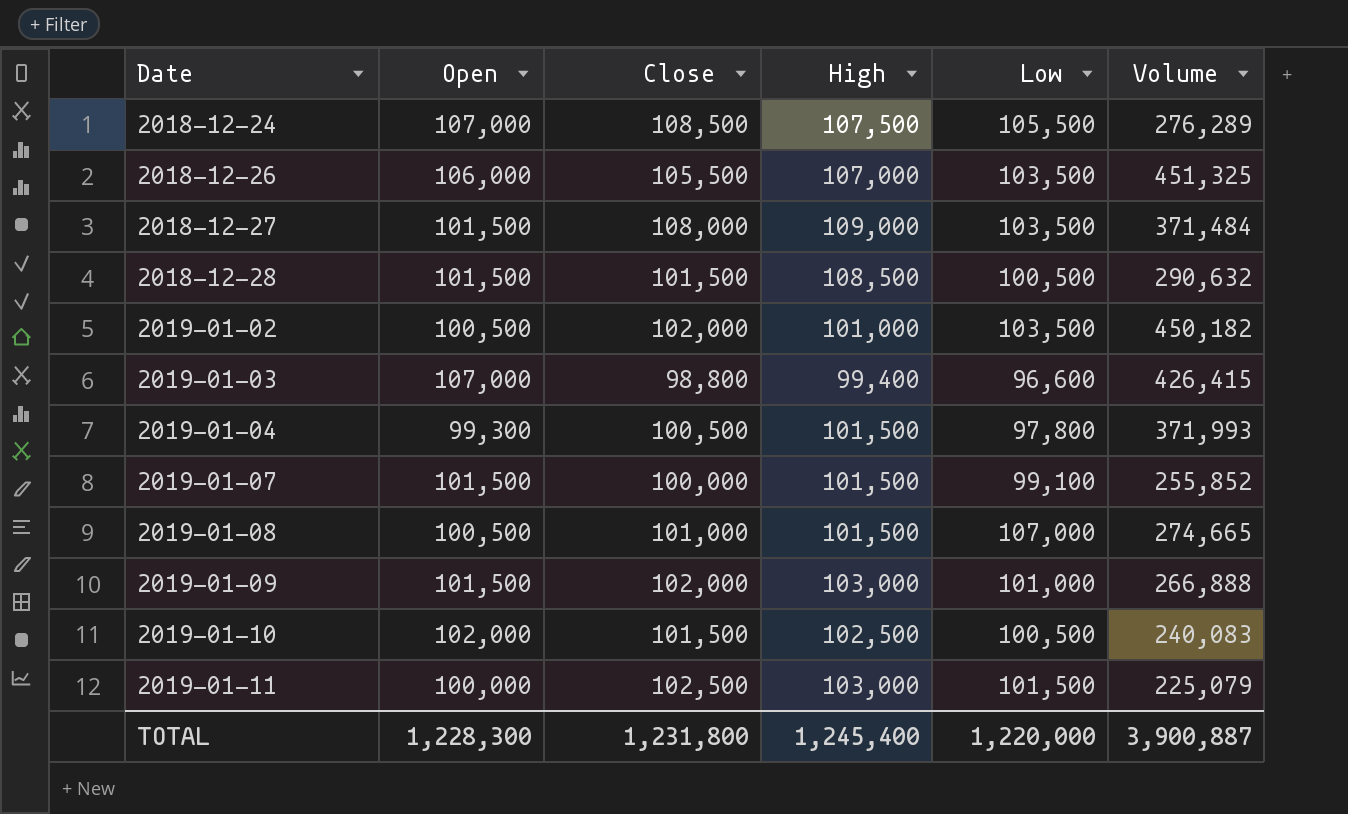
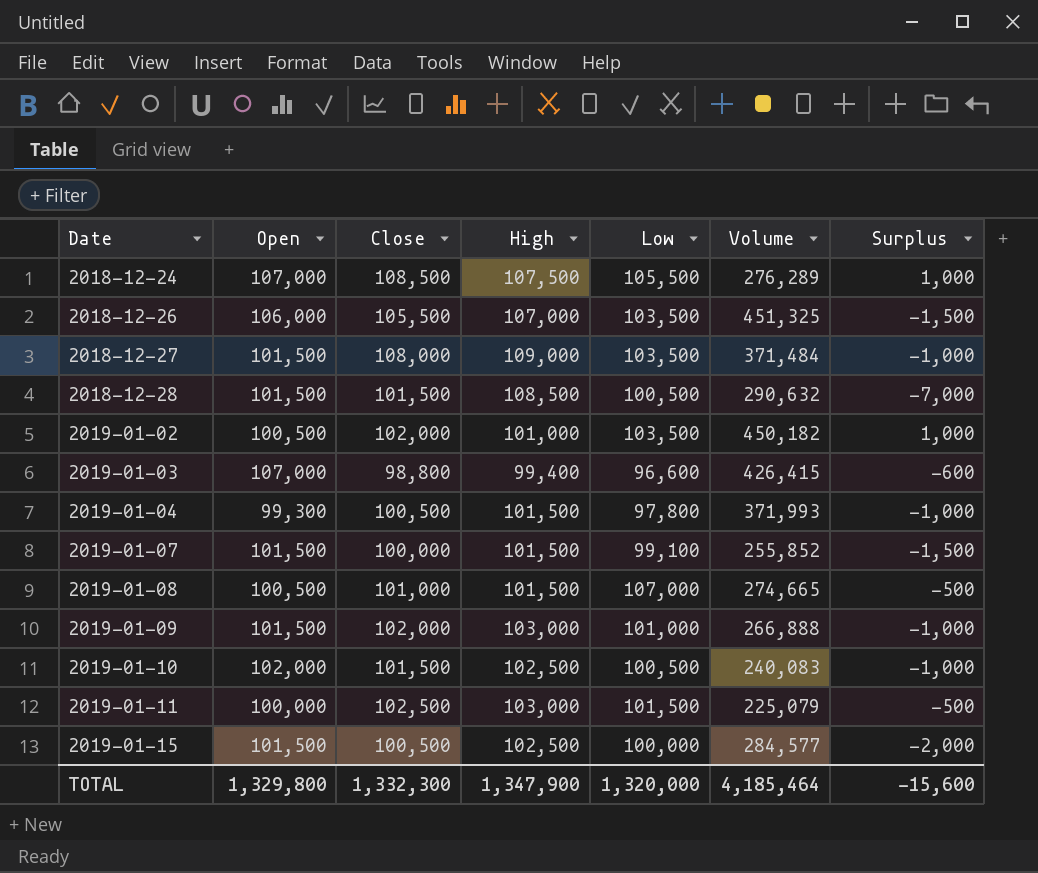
column Surplus | formula: none -> [Close] - [High]
row 2019-01-15: none -> 101,500 | 100,500 | 102,500 | 100,000 | 284,577 | -2,000
TOTAL | Open: 1,228,300 -> 1,329,800
TOTAL | Close: 1,231,800 -> 1,332,300
TOTAL | High: 1,245,400 -> 1,347,900
TOTAL | Low: 1,220,000 -> 1,320,000
TOTAL | Volume: 3,900,887 -> 4,185,464

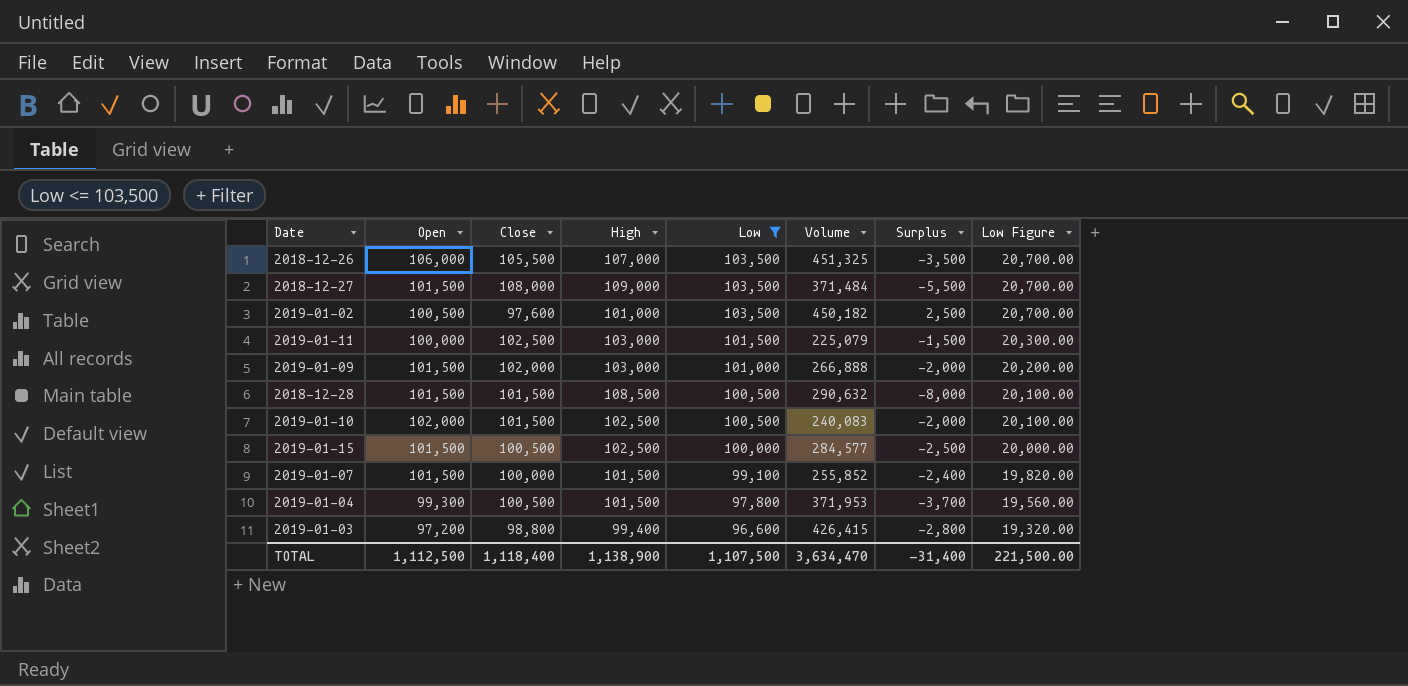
filter: none -> Low <= 103,500
row order: Date ascending -> Low descending
column Surplus | formula: [Close] - [High] -> [Low] - [High]
column Low Figure | formula: none -> [Low] * 0.2
2019-01-02 | Close: 102,000 -> 97,600
2019-01-04 | Volume: 371,993 -> 371,953
2019-01-03 | Open: 107,000 -> 97,200
TOTAL | Open: 1,329,800 -> 1,112,500
TOTAL | Close: 1,332,300 -> 1,118,400
TOTAL | High: 1,347,900 -> 1,138,900
TOTAL | Low: 1,320,000 -> 1,107,500
TOTAL | Volume: 4,185,464 -> 3,634,470
TOTAL | Surplus: -15,600 -> -31,400

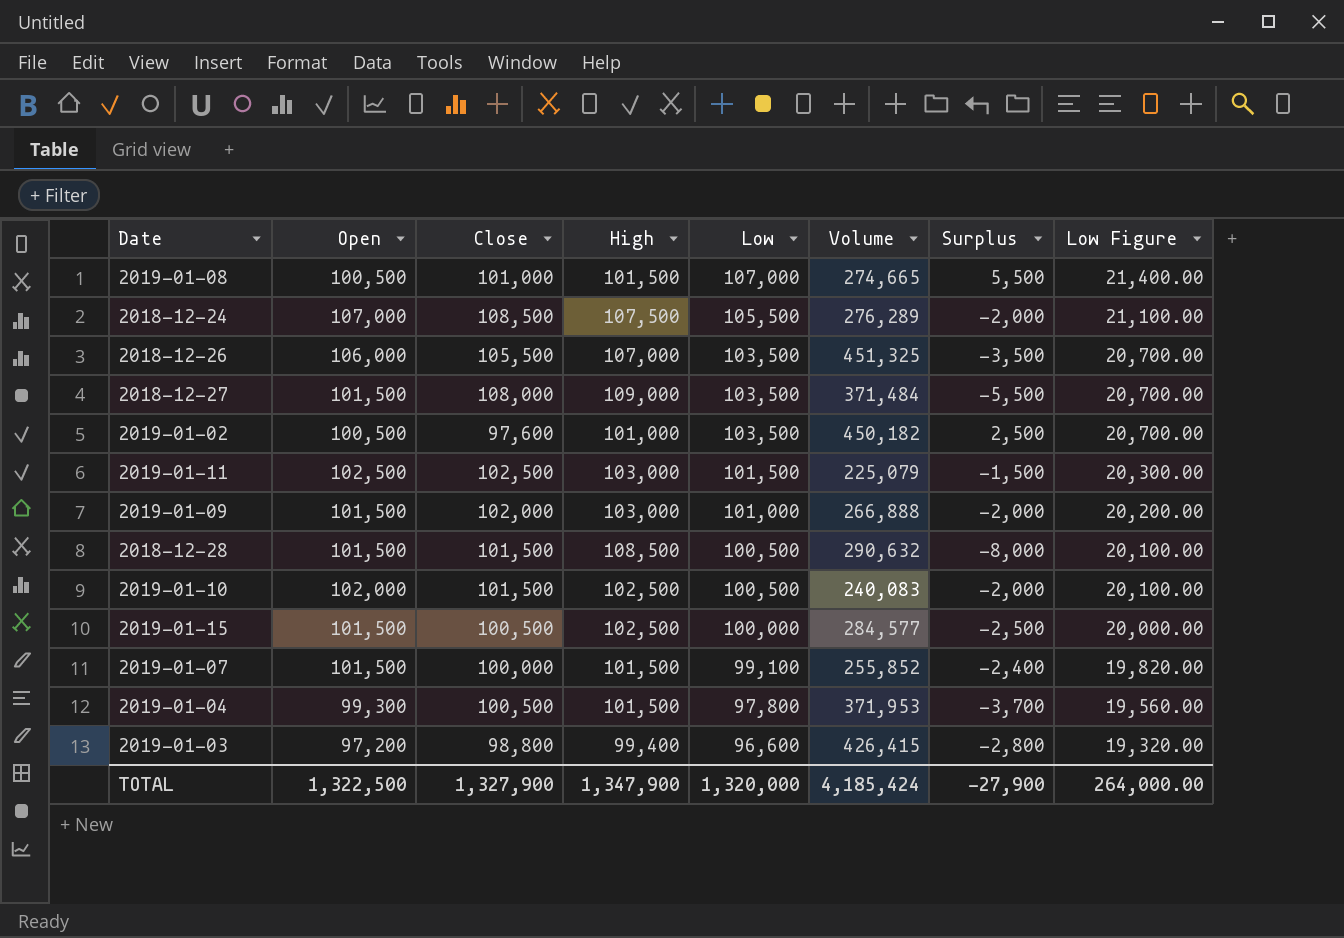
filter: Low <= 103,500 -> none
2019-01-11 | Open: 100,000 -> 102,500
TOTAL | Open: 1,112,500 -> 1,322,500
TOTAL | Close: 1,118,400 -> 1,327,900
TOTAL | High: 1,138,900 -> 1,347,900
TOTAL | Low: 1,107,500 -> 1,320,000
TOTAL | Volume: 3,634,470 -> 4,185,424
TOTAL | Surplus: -31,400 -> -27,900
TOTAL | Low Figure: 221,500.00 -> 264,000.00

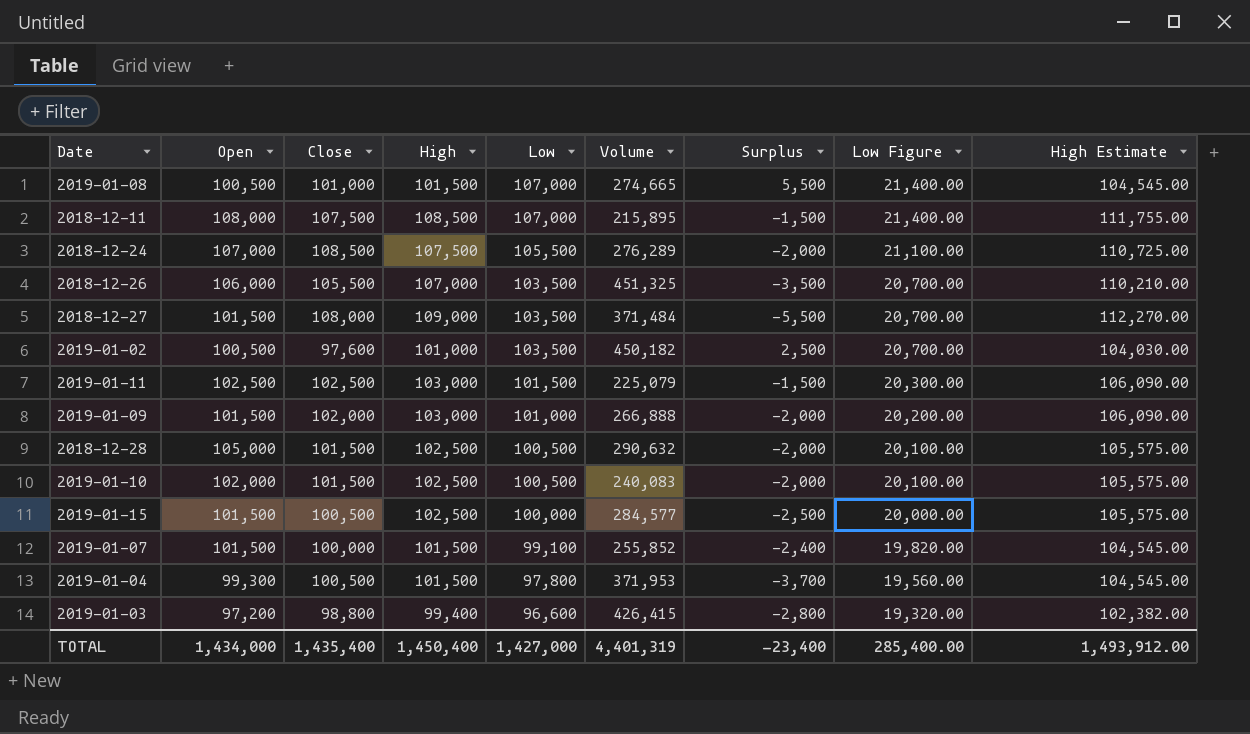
column High Estimate | formula: none -> [High] * 1.03
row 2018-12-11: none -> 108,000 | 107,500 | 108,500 | 107,000 | 215,895 | -1,500 | 21,400.00 | 111,755.00
2018-12-28 | Open: 101,500 -> 105,000
2018-12-28 | High: 108,500 -> 102,500
2018-12-28 | Surplus: -8,000 -> -2,000
TOTAL | Open: 1,322,500 -> 1,434,000
TOTAL | Close: 1,327,900 -> 1,435,400
TOTAL | High: 1,347,900 -> 1,450,400
TOTAL | Low: 1,320,000 -> 1,427,000
TOTAL | Volume: 4,185,424 -> 4,401,319
TOTAL | Surplus: -27,900 -> -23,400
TOTAL | Low Figure: 264,000.00 -> 285,400.00

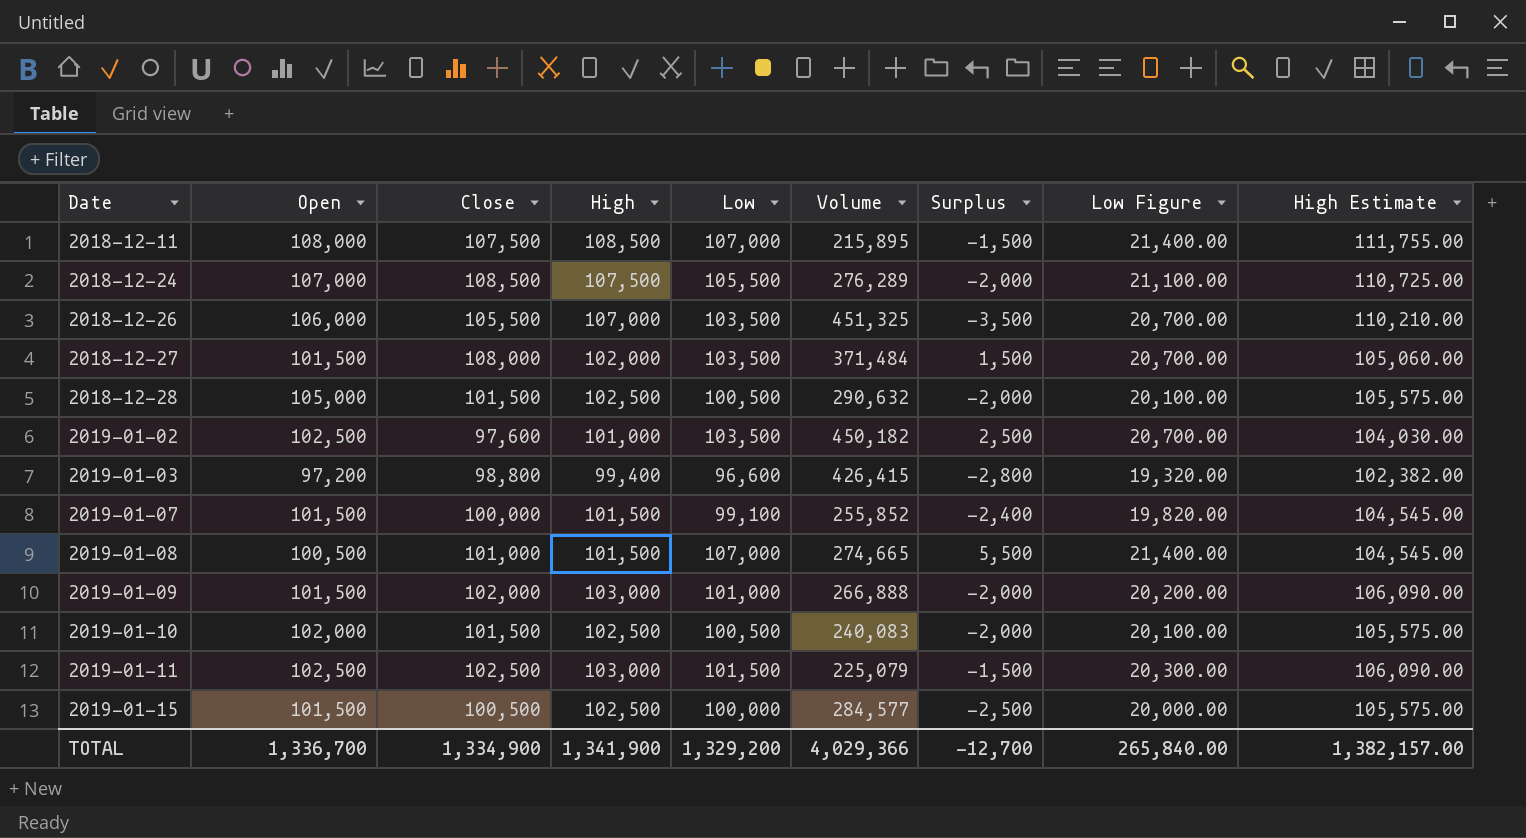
row order: Low descending -> Date ascending
row 2019-01-04: 99,300 | 100,500 | 101,500 | 97,800 | 371,953 | -3,700 | 19,560.00 | 104,545.00 -> none
2018-12-27 | High: 109,000 -> 102,000
2018-12-27 | Surplus: -5,500 -> 1,500
2018-12-27 | High Estimate: 112,270.00 -> 105,060.00
2019-01-02 | Open: 100,500 -> 102,500
TOTAL | Open: 1,434,000 -> 1,336,700
TOTAL | Close: 1,435,400 -> 1,334,900
TOTAL | High: 1,450,400 -> 1,341,900
TOTAL | Low: 1,427,000 -> 1,329,200
TOTAL | Volume: 4,401,319 -> 4,029,366
TOTAL | Surplus: -23,400 -> -12,700
TOTAL | Low Figure: 285,400.00 -> 265,840.00
TOTAL | High Estimate: 1,493,912.00 -> 1,382,157.00

